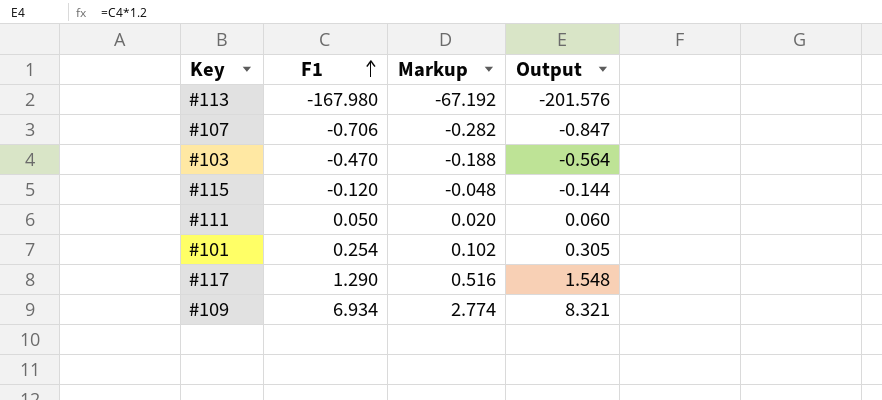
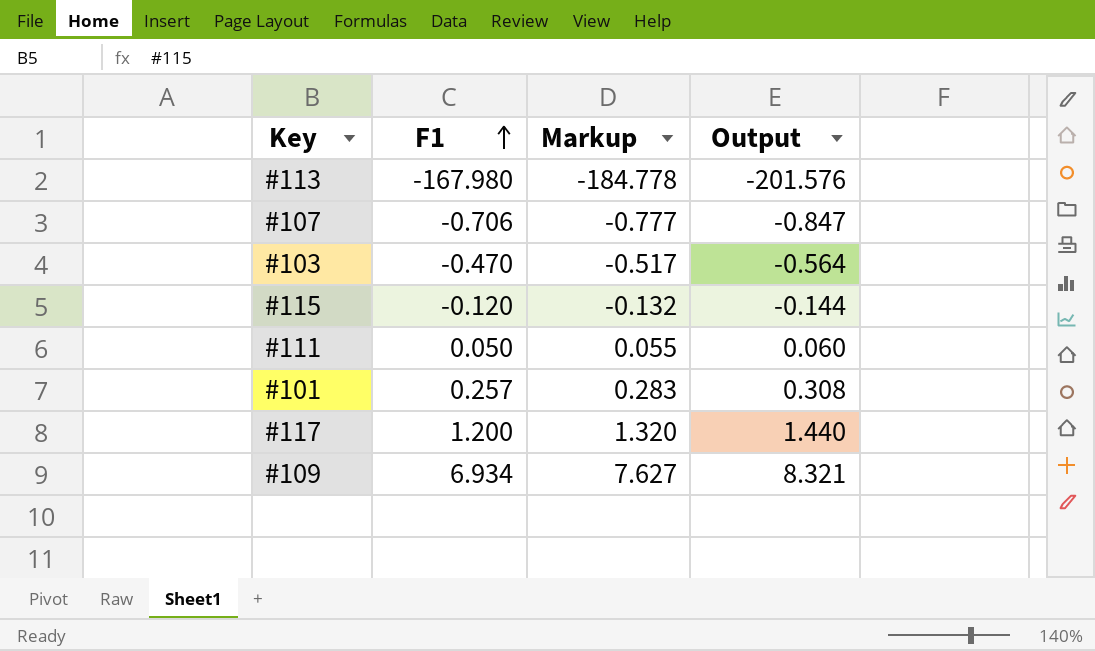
column Markup | formula: [F1] * 0.4 -> [F1] * 1.1
#101 | F1: 0.254 -> 0.257
#101 | Output: 0.305 -> 0.308
#117 | F1: 1.290 -> 1.200
#117 | Output: 1.548 -> 1.440

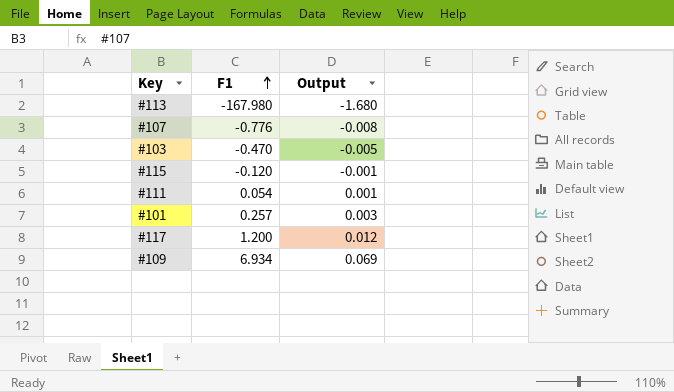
column Markup | formula: [F1] * 1.1 -> none
column Output | formula: [F1] * 1.2 -> [F1] * 0.01
#107 | F1: -0.706 -> -0.776
#111 | F1: 0.050 -> 0.054

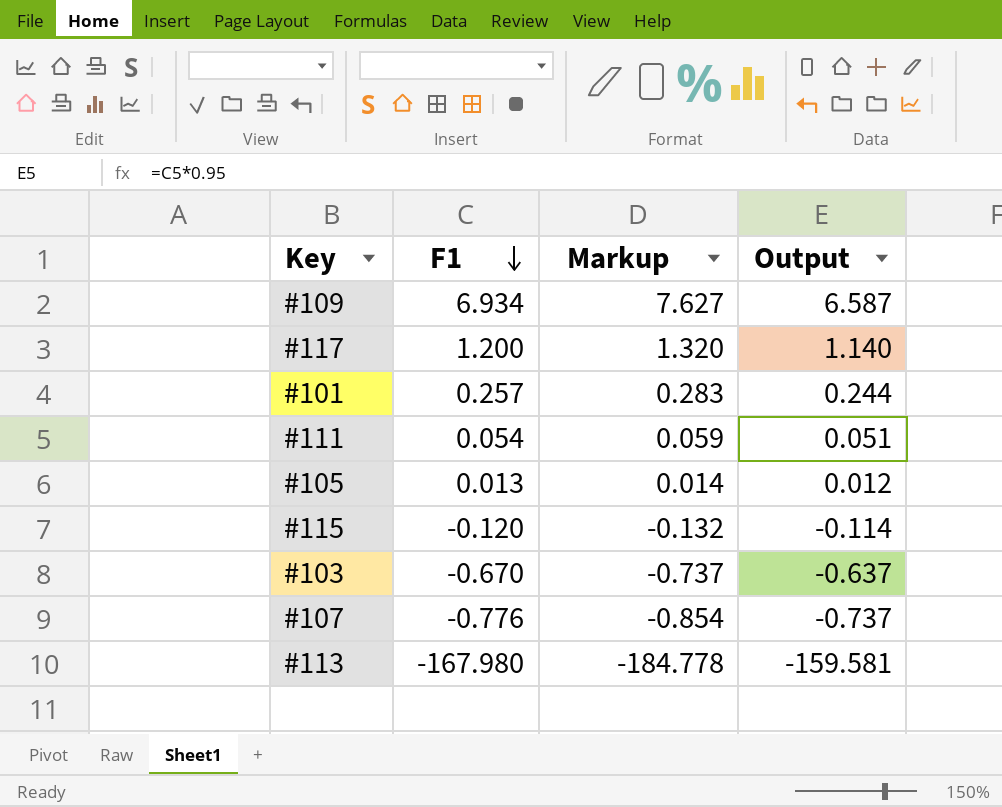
row order: F1 ascending -> F1 descending
column Markup | formula: none -> [F1] * 1.1
column Output | formula: [F1] * 0.01 -> [F1] * 0.95
row #105: none -> 0.013 | 0.014 | 0.012
#103 | F1: -0.470 -> -0.670

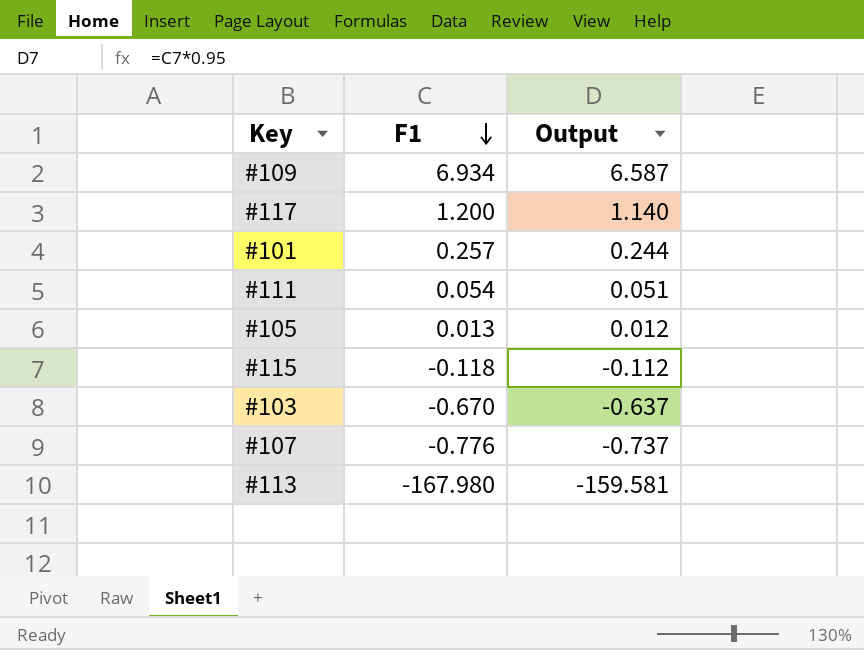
column Markup | formula: [F1] * 1.1 -> none
#115 | F1: -0.120 -> -0.118
#115 | Output: -0.114 -> -0.112

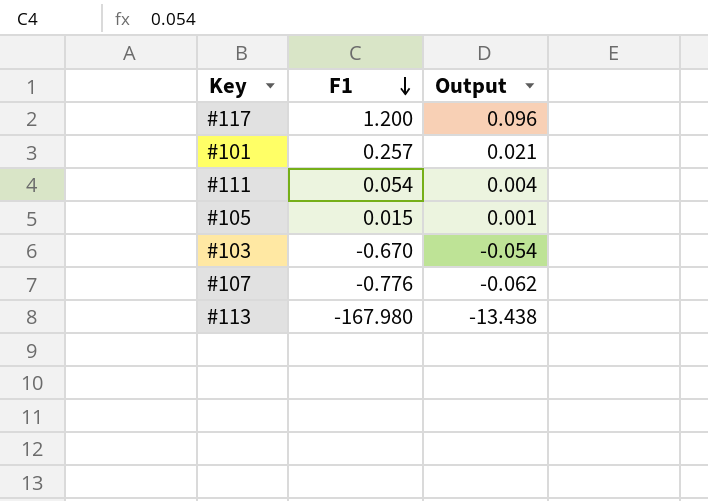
column Output | formula: [F1] * 0.95 -> [F1] * 0.08
row #109: 6.934 | 6.587 -> none
row #115: -0.118 | -0.112 -> none
#105 | F1: 0.013 -> 0.015

